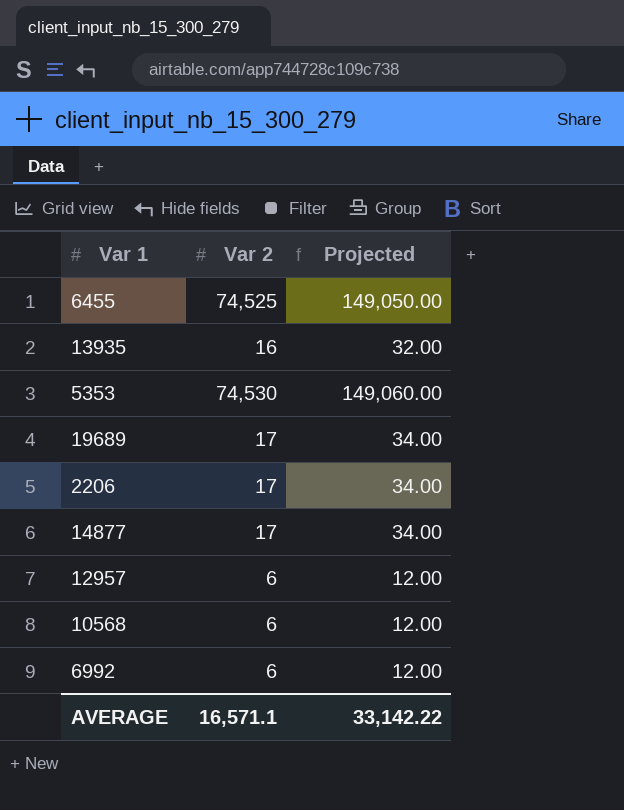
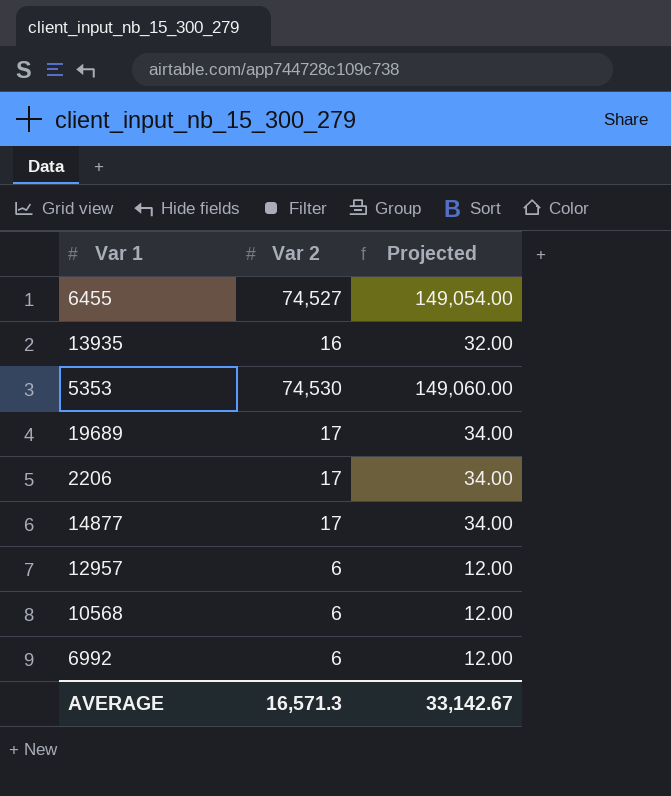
6455 | Var 2: 74,525 -> 74,527
6455 | Projected: 149,050.00 -> 149,054.00
AVERAGE | Var 2: 16,571.1 -> 16,571.3
AVERAGE | Projected: 33,142.22 -> 33,142.67

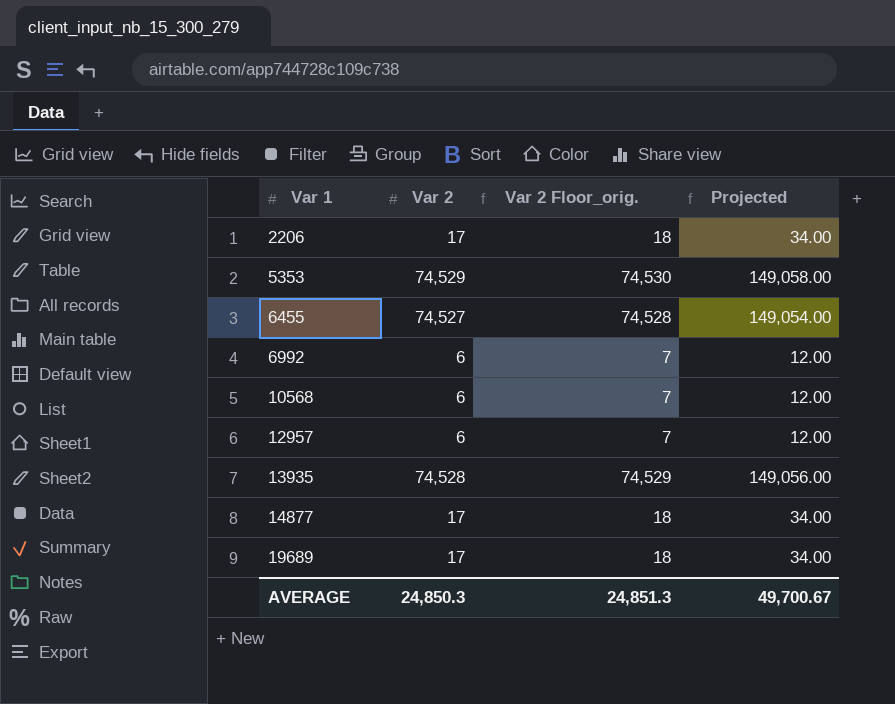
row order: none -> Var 1 ascending
column Var 2 Floor_orig. | formula: none -> [Var 2] + 1
5353 | Var 2: 74,530 -> 74,529
5353 | Projected: 149,060.00 -> 149,058.00
13935 | Var 2: 16 -> 74,528
13935 | Projected: 32.00 -> 149,056.00
AVERAGE | Var 2: 16,571.3 -> 24,850.3
AVERAGE | Projected: 33,142.67 -> 49,700.67

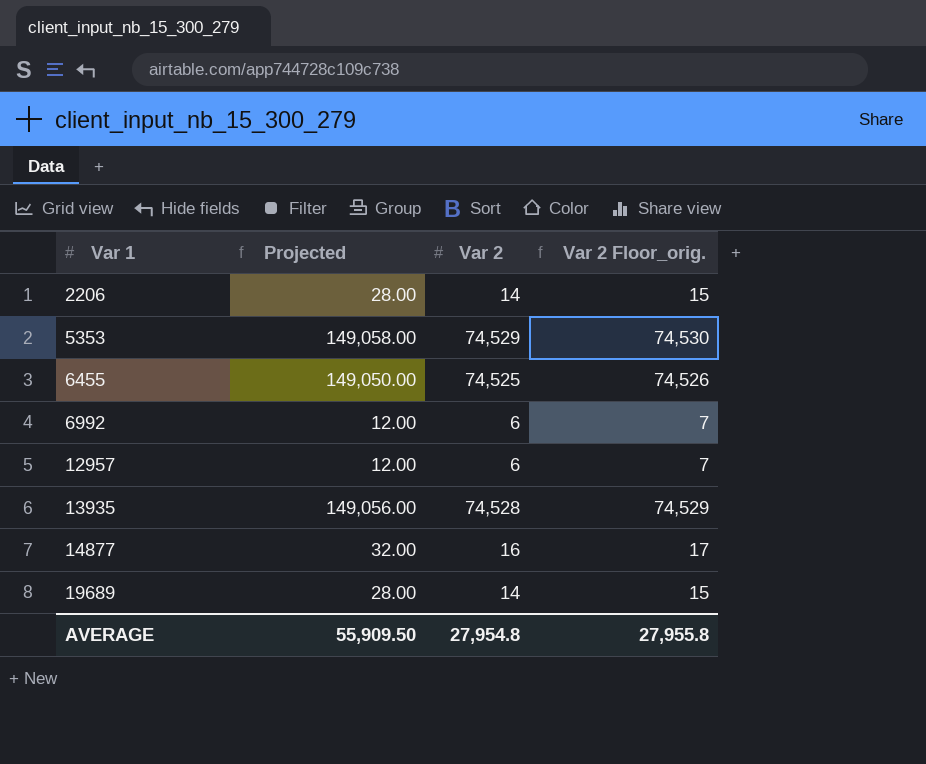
column Projected | position: 4 -> 2
row 10568: 6 | 7 | 12.00 -> none
2206 | Projected: 34.00 -> 28.00
2206 | Var 2: 17 -> 14
2206 | Var 2 Floor_orig.: 18 -> 15
6455 | Projected: 149,054.00 -> 149,050.00
6455 | Var 2: 74,527 -> 74,525
6455 | Var 2 Floor_orig.: 74,528 -> 74,526
14877 | Projected: 34.00 -> 32.00
14877 | Var 2: 17 -> 16
14877 | Var 2 Floor_orig.: 18 -> 17
19689 | Projected: 34.00 -> 28.00
19689 | Var 2: 17 -> 14
19689 | Var 2 Floor_orig.: 18 -> 15
AVERAGE | Projected: 49,700.67 -> 55,909.50
AVERAGE | Var 2: 24,850.3 -> 27,954.8
AVERAGE | Var 2 Floor_orig.: 24,851.3 -> 27,955.8

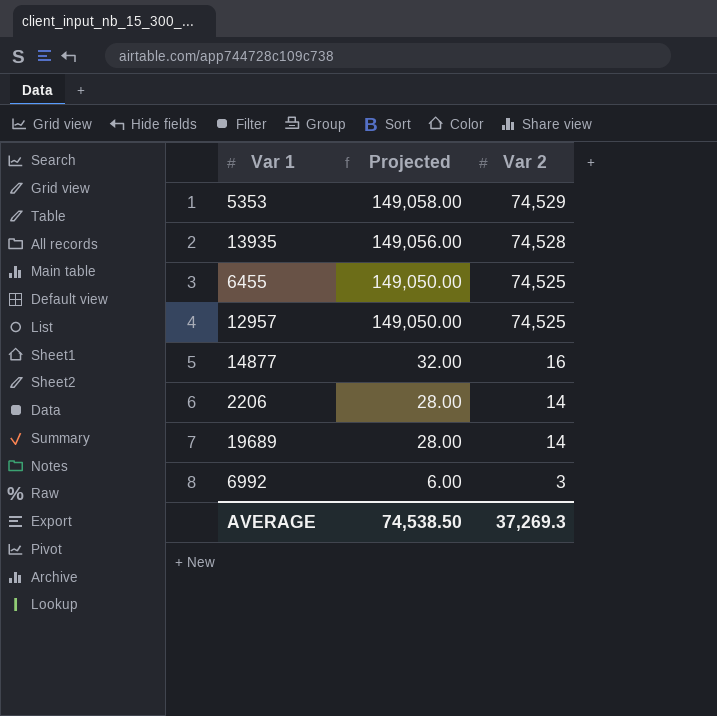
row order: Var 1 ascending -> Projected descending
column Var 2 Floor_orig. | formula: [Var 2] + 1 -> none
12957 | Projected: 12.00 -> 149,050.00
12957 | Var 2: 6 -> 74,525
6992 | Projected: 12.00 -> 6.00
6992 | Var 2: 6 -> 3
AVERAGE | Projected: 55,909.50 -> 74,538.50
AVERAGE | Var 2: 27,954.8 -> 37,269.3

